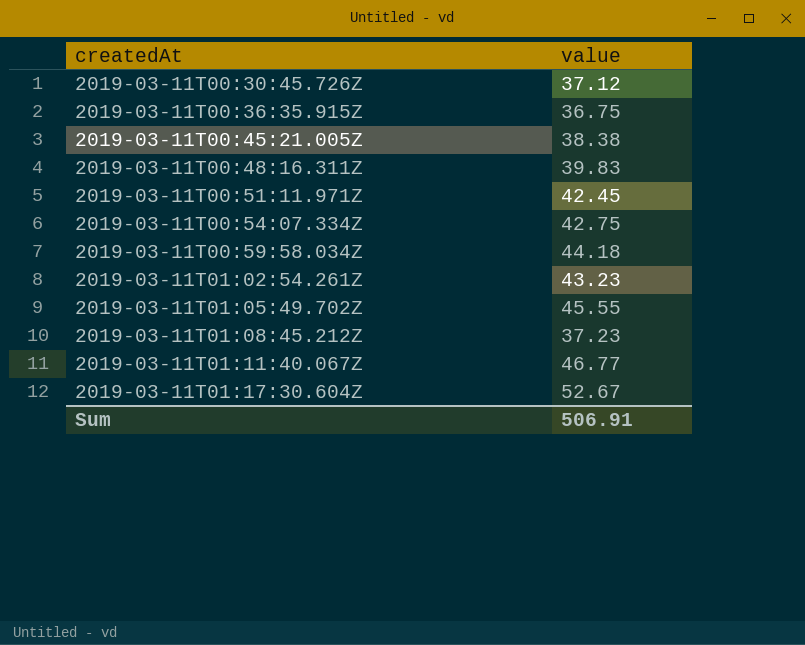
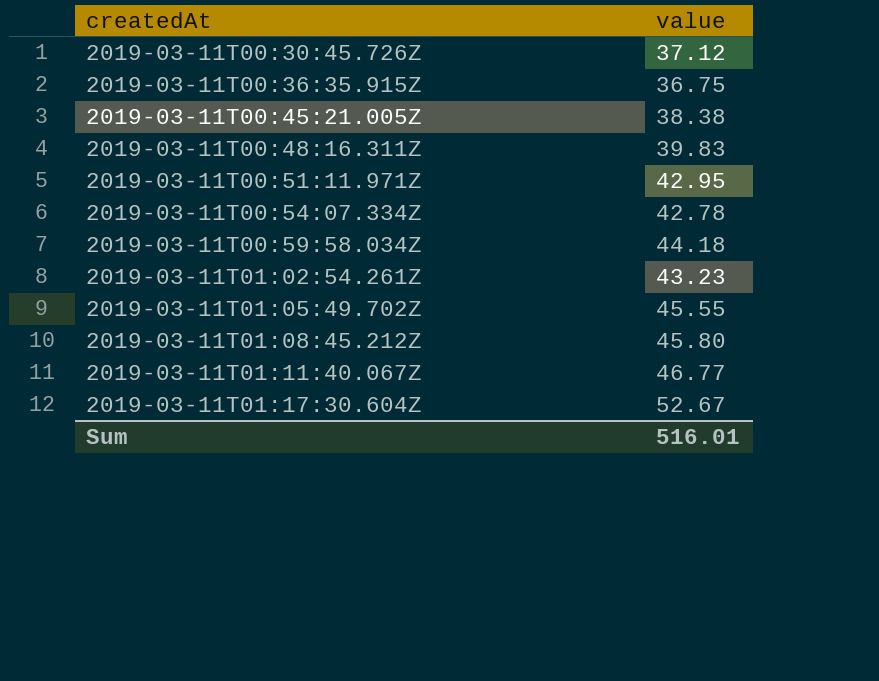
2019-03-11T00:51:11.971Z | value: 42.45 -> 42.95
2019-03-11T00:54:07.334Z | value: 42.75 -> 42.78
2019-03-11T01:08:45.212Z | value: 37.23 -> 45.80
Sum | value: 506.91 -> 516.01

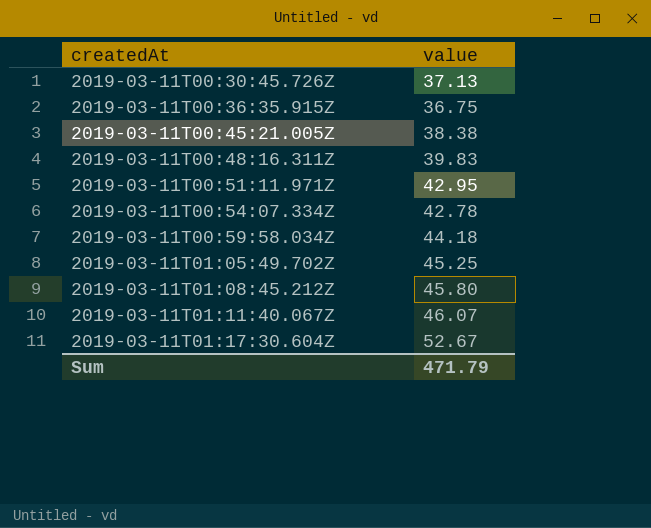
row 2019-03-11T01:02:54.261Z: 43.23 -> none
2019-03-11T00:30:45.726Z | value: 37.12 -> 37.13
2019-03-11T01:05:49.702Z | value: 45.55 -> 45.25
2019-03-11T01:11:40.067Z | value: 46.77 -> 46.07
Sum | value: 516.01 -> 471.79

